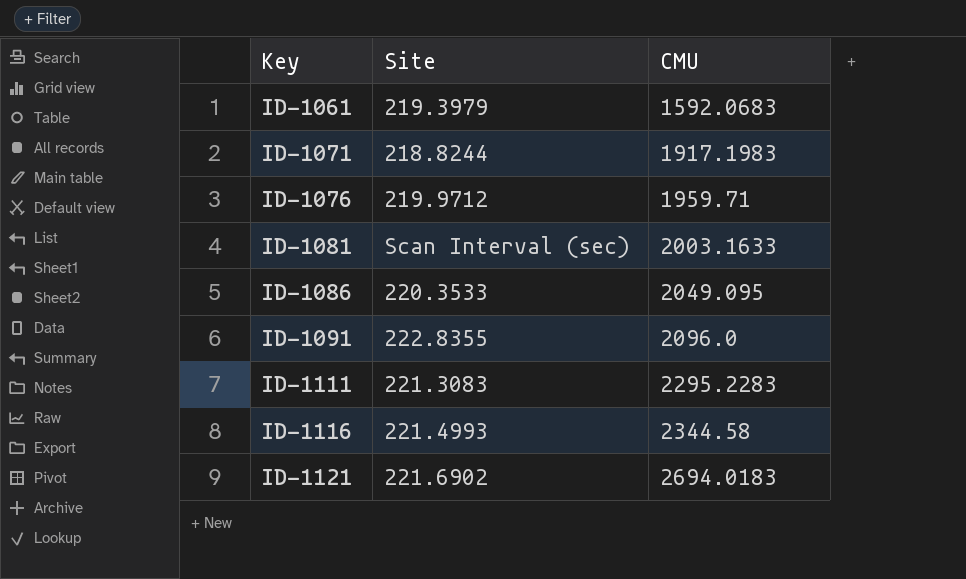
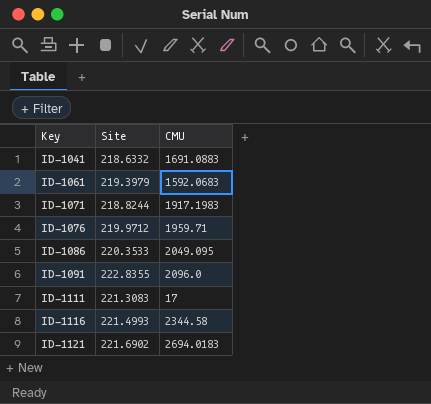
row ID-1081: Scan Interval (sec) | 2003.1633 -> none
row ID-1041: none -> 218.6332 | 1691.0883
ID-1111 | CMU: 2295.2283 -> 17

